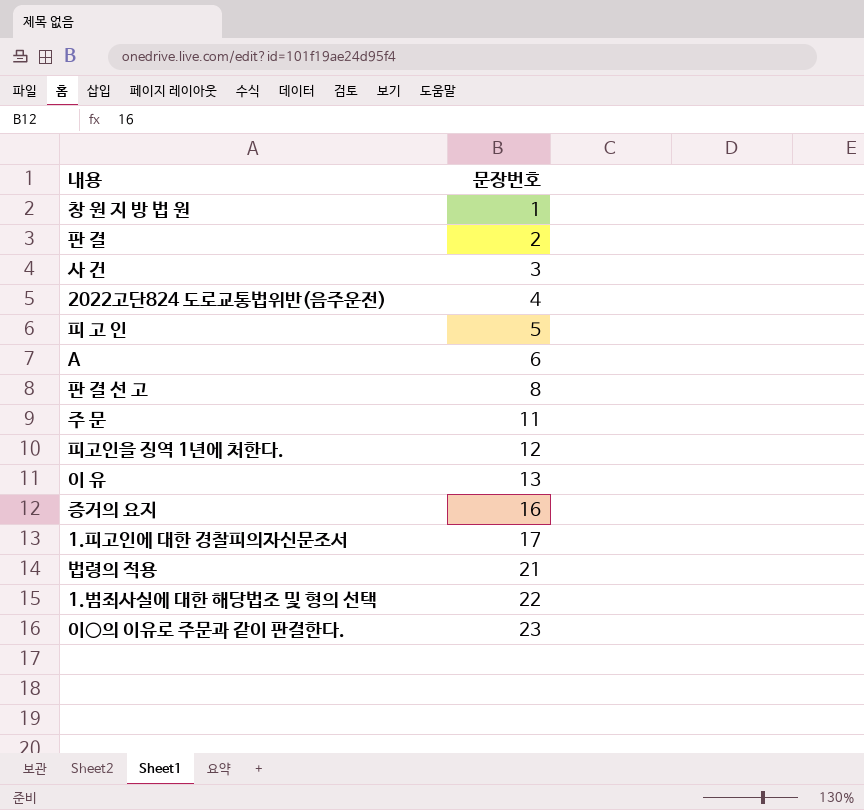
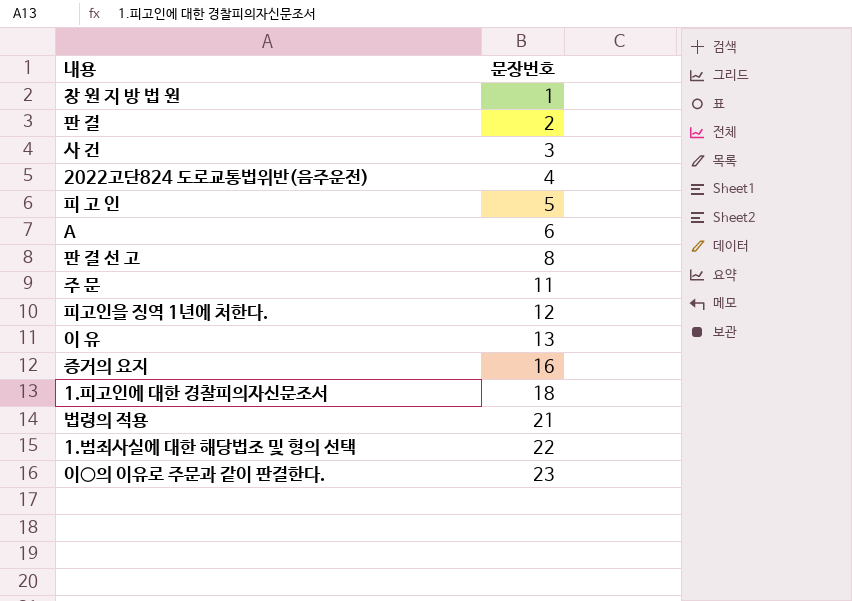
1.피고인에 대한 경찰피의자신문조서 | 문장번호: 17 -> 18

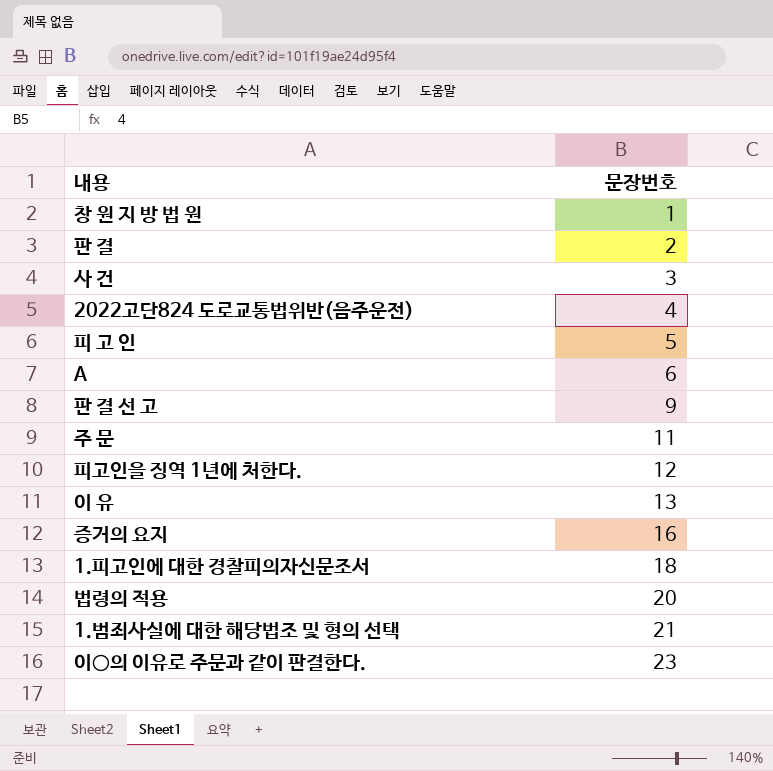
판 결 선 고 | 문장번호: 8 -> 9
법령의 적용 | 문장번호: 21 -> 20
1.범죄사실에 대한 해당법조 및 형의 선택 | 문장번호: 22 -> 21

